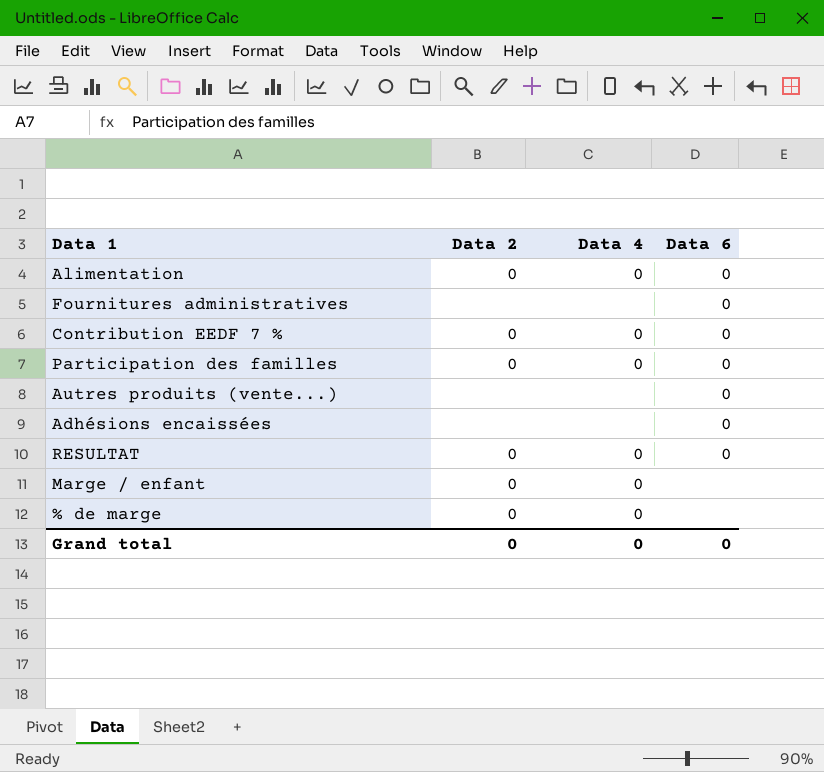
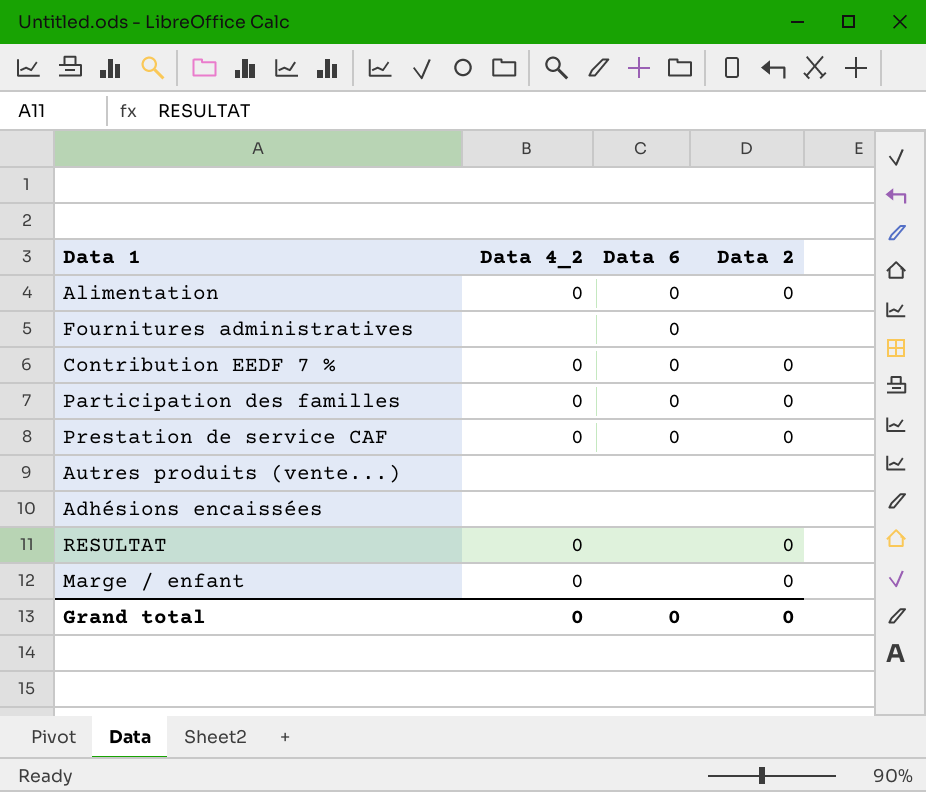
column name: Data 4 -> Data 4_2
column Data 2 | position: 2 -> 4
row % de marge: 0 | 0 | none -> none
row Prestation de service CAF: none -> 0 | 0 | 0
Autres produits (vente...) | Data 6: 0 -> none
Adhésions encaissées | Data 6: 0 -> none
RESULTAT | Data 6: 0 -> none

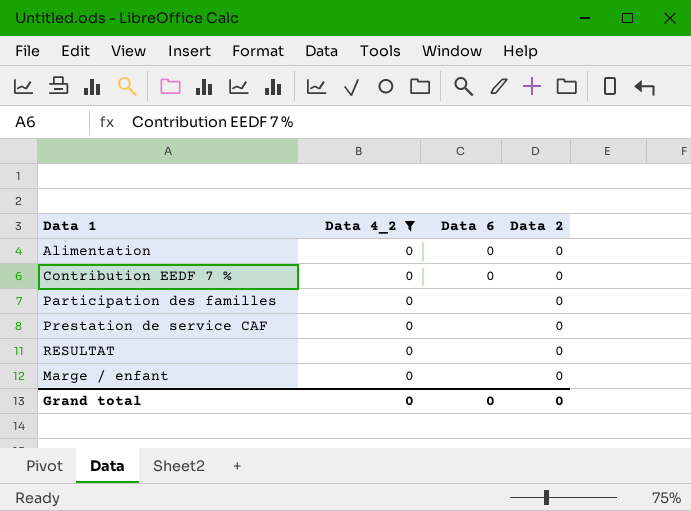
filter: none -> Data 4_2 = 0
Participation des familles | Data 6: 0 -> none
Prestation de service CAF | Data 6: 0 -> none

